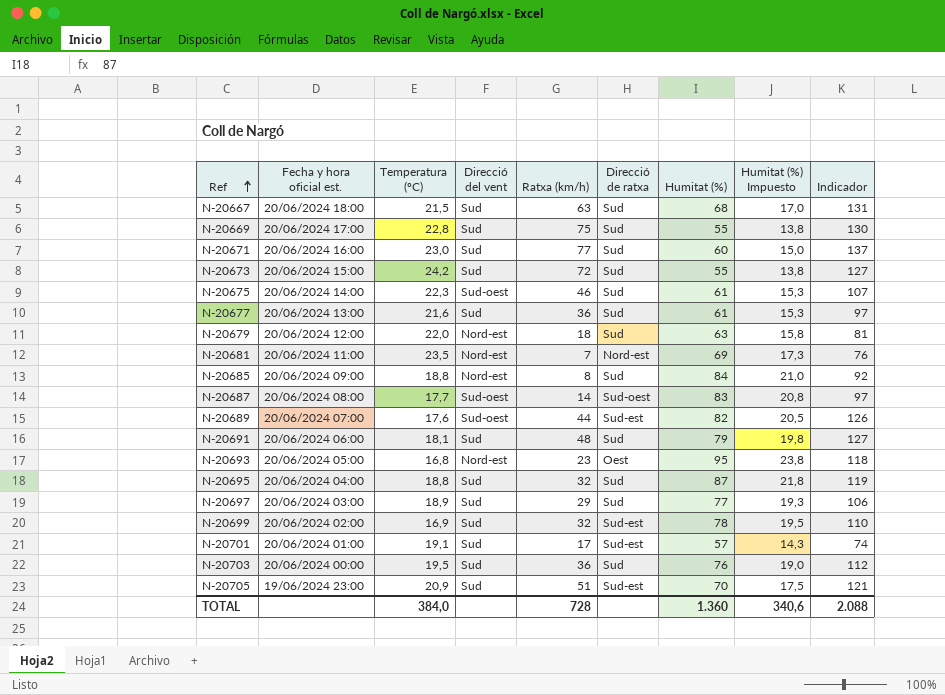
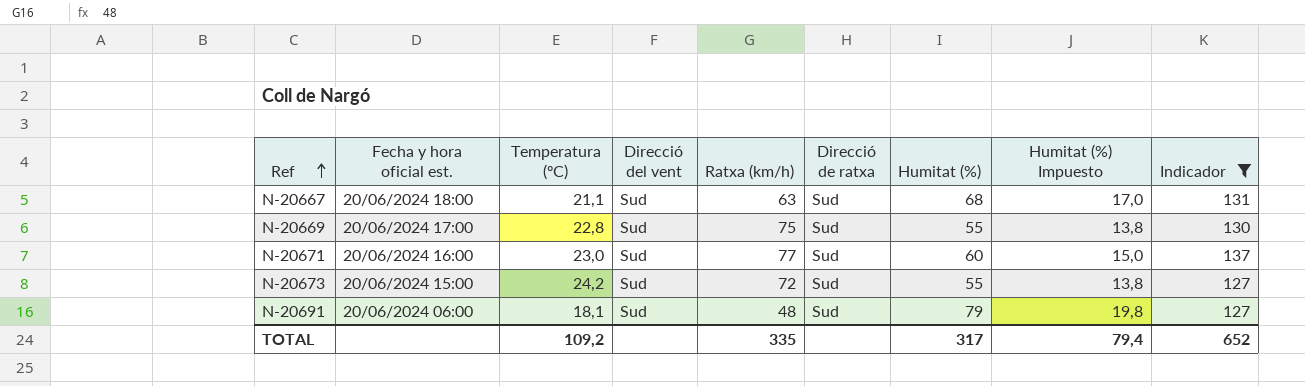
filter: none -> Indicador >= 127
N-20667 | Temperatura (ºC): 21,5 -> 21,1
TOTAL | Temperatura (ºC): 384,0 -> 109,2
TOTAL | Ratxa (km/h): 728 -> 335
TOTAL | Humitat (%): 1.360 -> 317
TOTAL | Humitat (%) Impuesto: 340,6 -> 79,4
TOTAL | Indicador: 2.088 -> 652

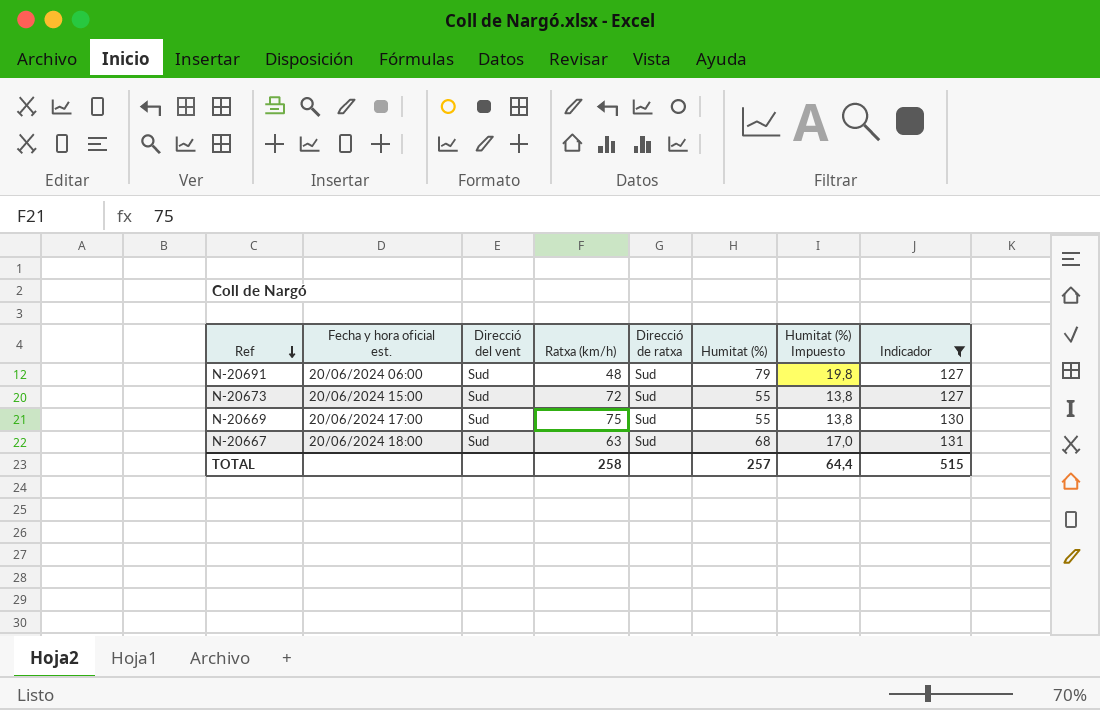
row order: Ref ascending -> Ref descending
column Temperatura (ºC) | position: 3 -> none
row N-20671: 20/06/2024 16:00 | 23,0 | Sud | 77 | Sud | 60 | 15,0 | 137 -> none
TOTAL | Ratxa (km/h): 335 -> 258
TOTAL | Humitat (%): 317 -> 257
TOTAL | Humitat (%) Impuesto: 79,4 -> 64,4
TOTAL | Indicador: 652 -> 515

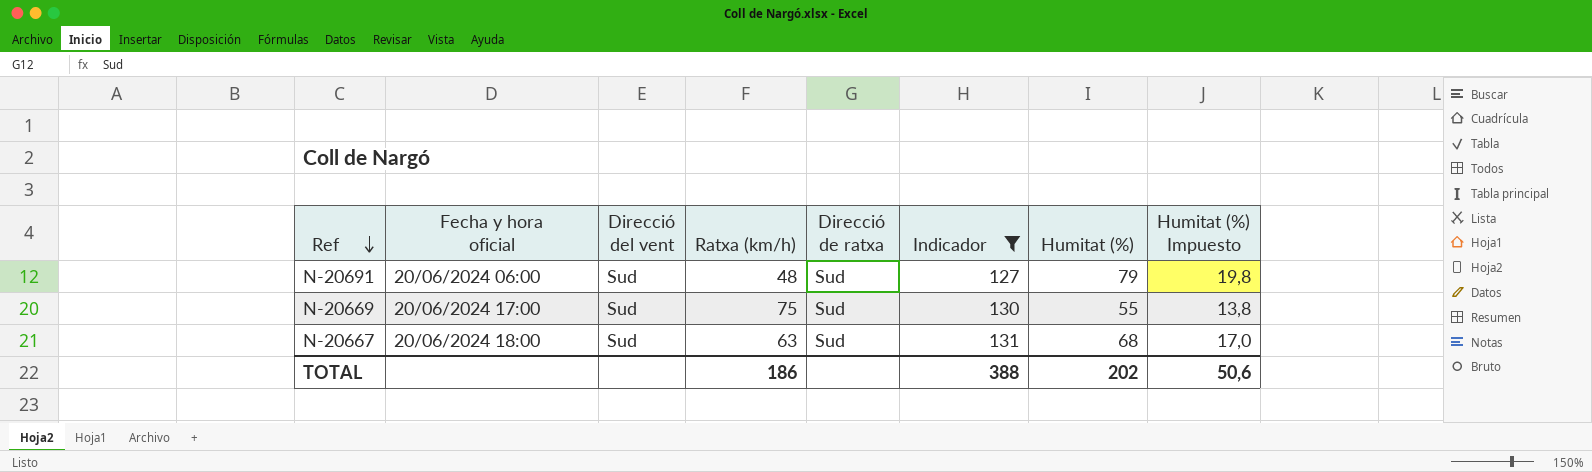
column name: Fecha y hora oficial est. -> Fecha y hora oficial
column Indicador | position: 8 -> 6
row N-20673: 20/06/2024 15:00 | Sud | 72 | Sud | 55 | 13,8 | 127 -> none
TOTAL | Ratxa (km/h): 258 -> 186
TOTAL | Indicador: 515 -> 388
TOTAL | Humitat (%): 257 -> 202
TOTAL | Humitat (%) Impuesto: 64,4 -> 50,6

